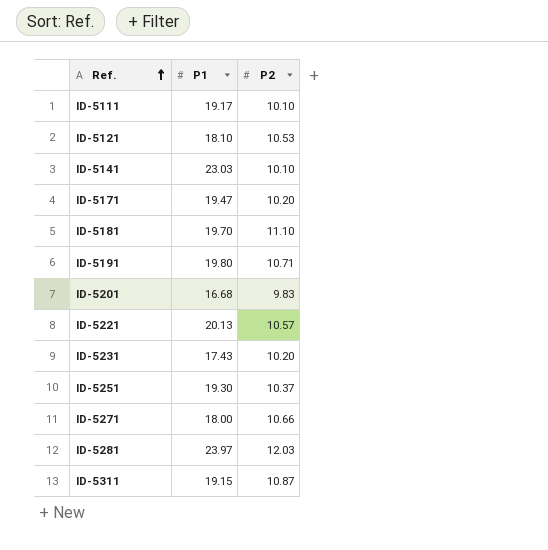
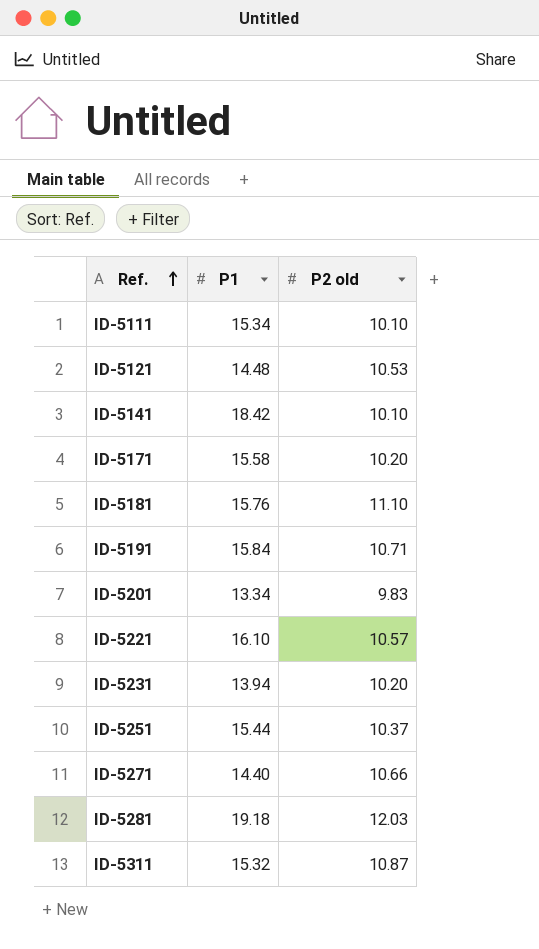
column name: P2 -> P2 old
ID-5111 | P1: 19.17 -> 15.34
ID-5121 | P1: 18.10 -> 14.48
ID-5141 | P1: 23.03 -> 18.42
ID-5171 | P1: 19.47 -> 15.58
ID-5181 | P1: 19.70 -> 15.76
ID-5191 | P1: 19.80 -> 15.84
ID-5201 | P1: 16.68 -> 13.34
ID-5221 | P1: 20.13 -> 16.10
ID-5231 | P1: 17.43 -> 13.94
ID-5251 | P1: 19.30 -> 15.44
ID-5271 | P1: 18.00 -> 14.40
ID-5281 | P1: 23.97 -> 19.18
ID-5311 | P1: 19.15 -> 15.32

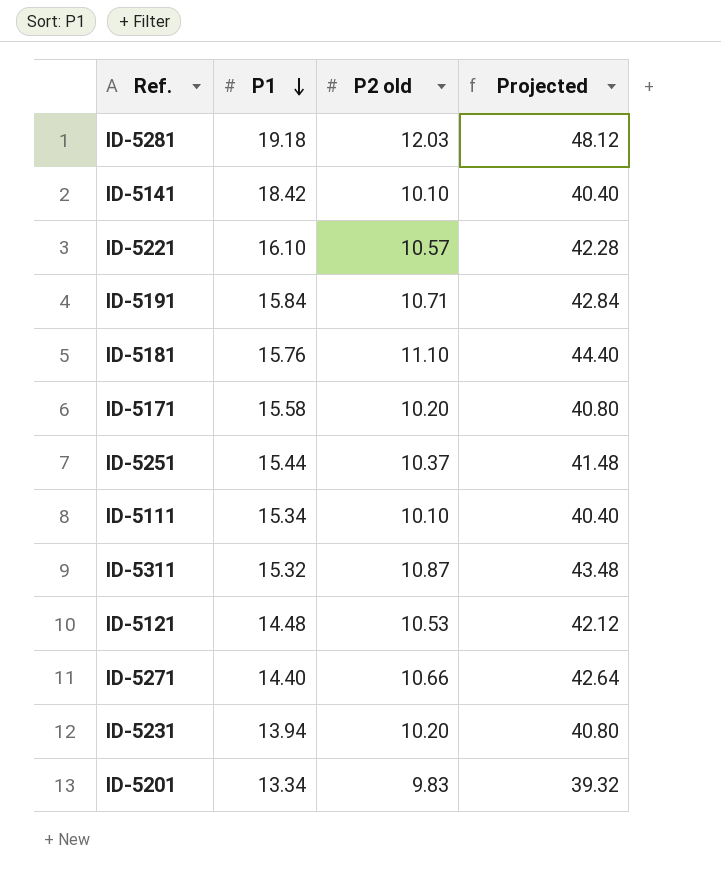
row order: Ref. ascending -> P1 descending
column Projected | formula: none -> [P2 old] * 4

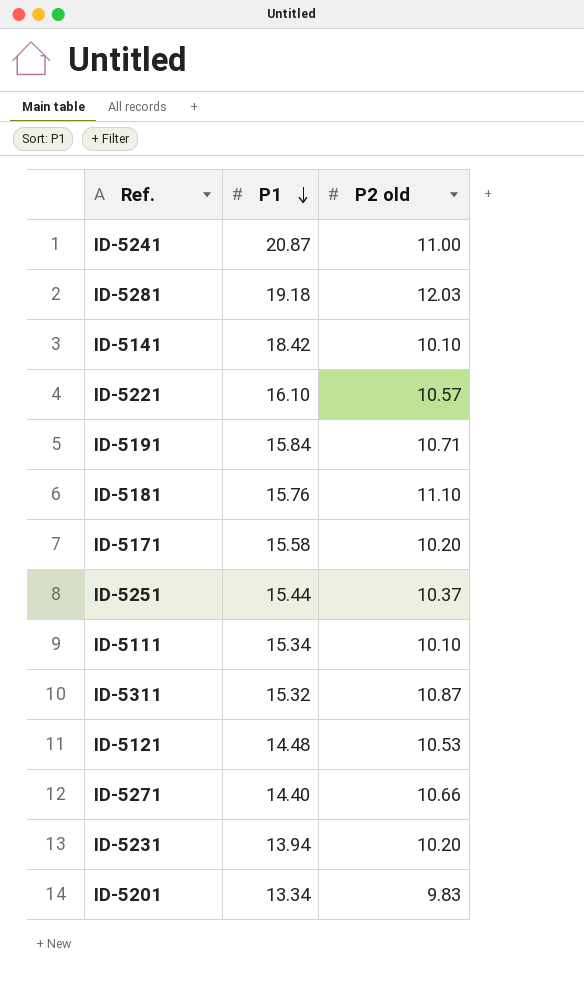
column Projected | formula: [P2 old] * 4 -> none
row ID-5241: none -> 20.87 | 11.00

